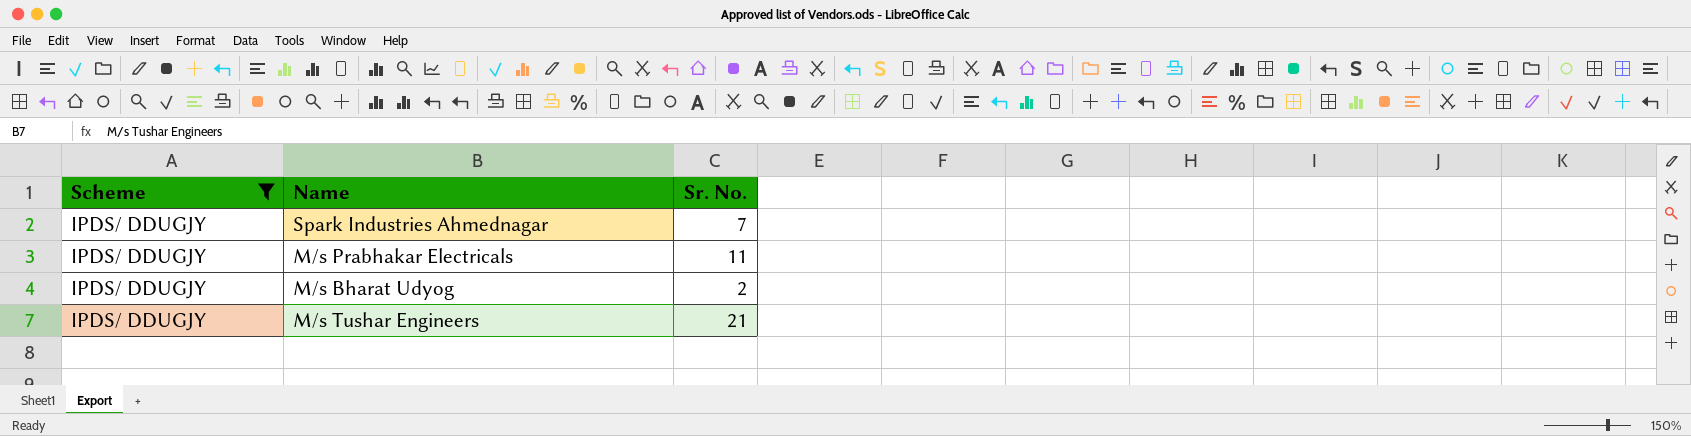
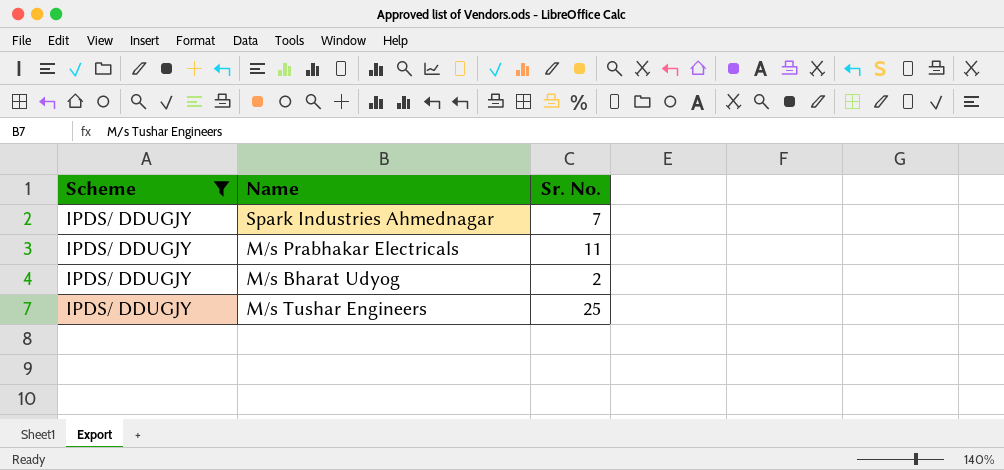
M/s Tushar Engineers | Sr. No.: 21 -> 25

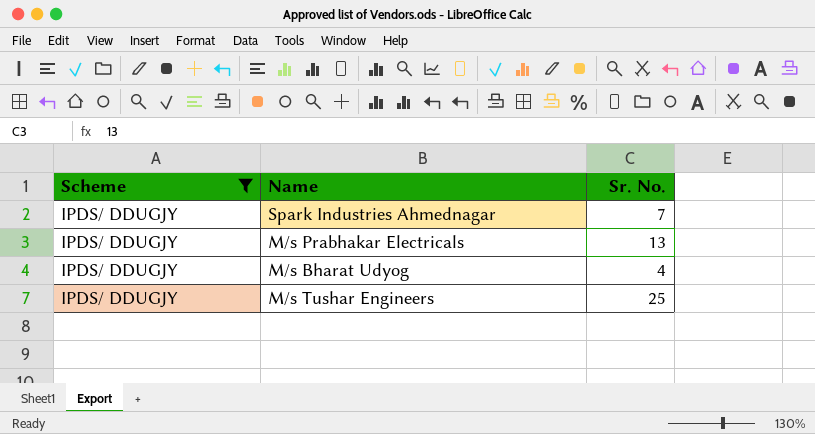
M/s Prabhakar Electricals | Sr. No.: 11 -> 13
M/s Bharat Udyog | Sr. No.: 2 -> 4

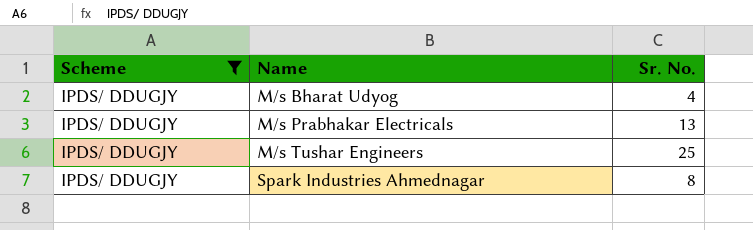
row order: none -> Name ascending
Spark Industries Ahmednagar | Sr. No.: 7 -> 8

